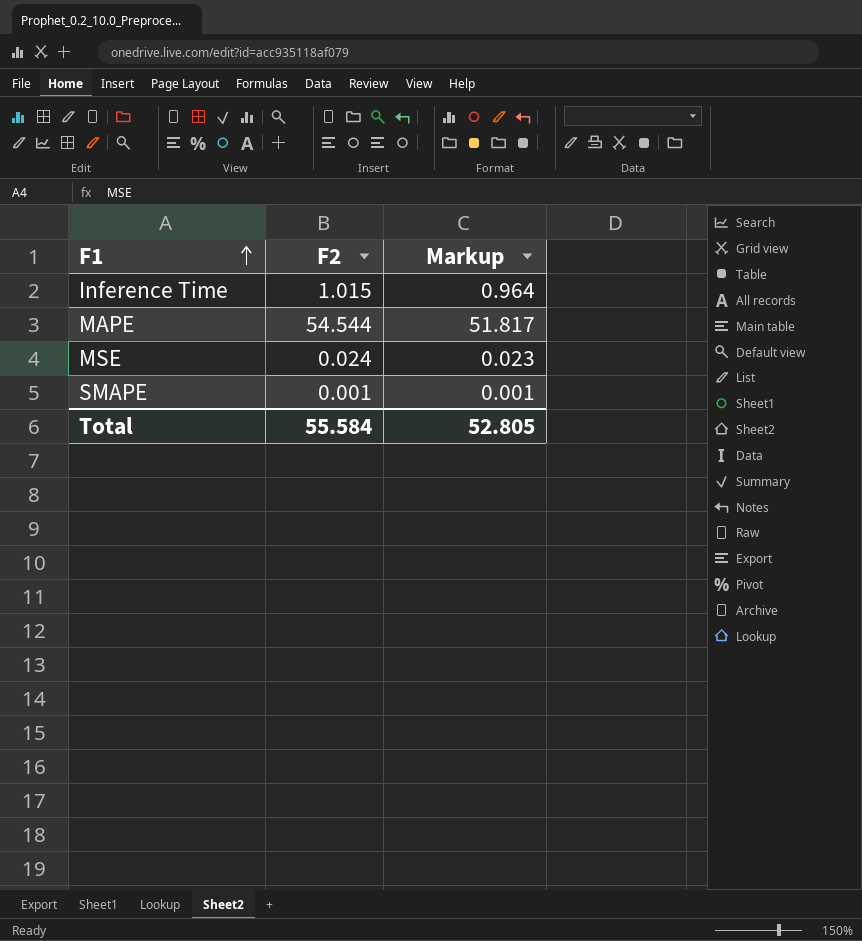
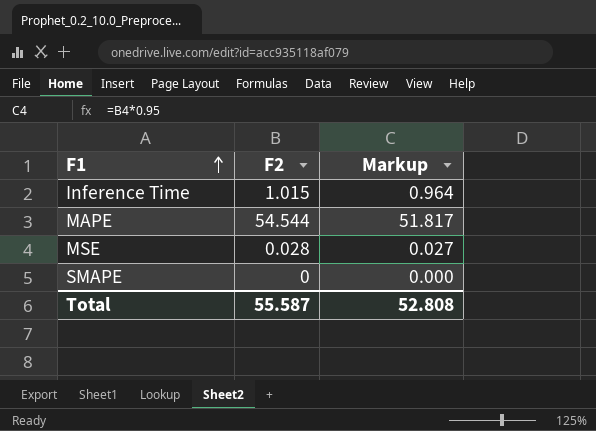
MSE | F2: 0.024 -> 0.028
MSE | Markup: 0.023 -> 0.027
SMAPE | F2: 0.001 -> 0
SMAPE | Markup: 0.001 -> 0.000
Total | F2: 55.584 -> 55.587
Total | Markup: 52.805 -> 52.808

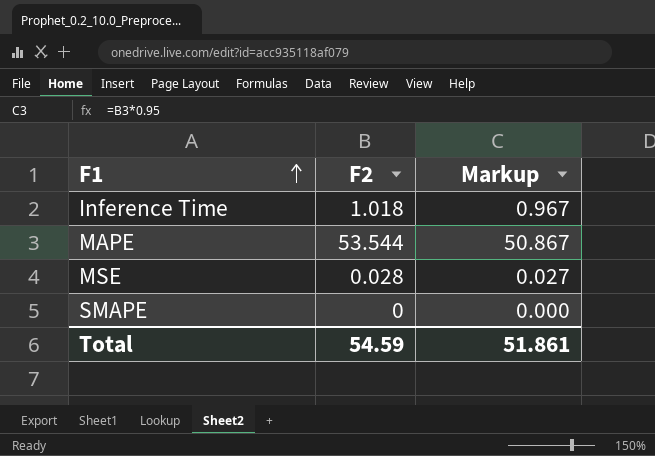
Inference Time | F2: 1.015 -> 1.018
Inference Time | Markup: 0.964 -> 0.967
MAPE | F2: 54.544 -> 53.544
MAPE | Markup: 51.817 -> 50.867
Total | F2: 55.587 -> 54.59
Total | Markup: 52.808 -> 51.861

